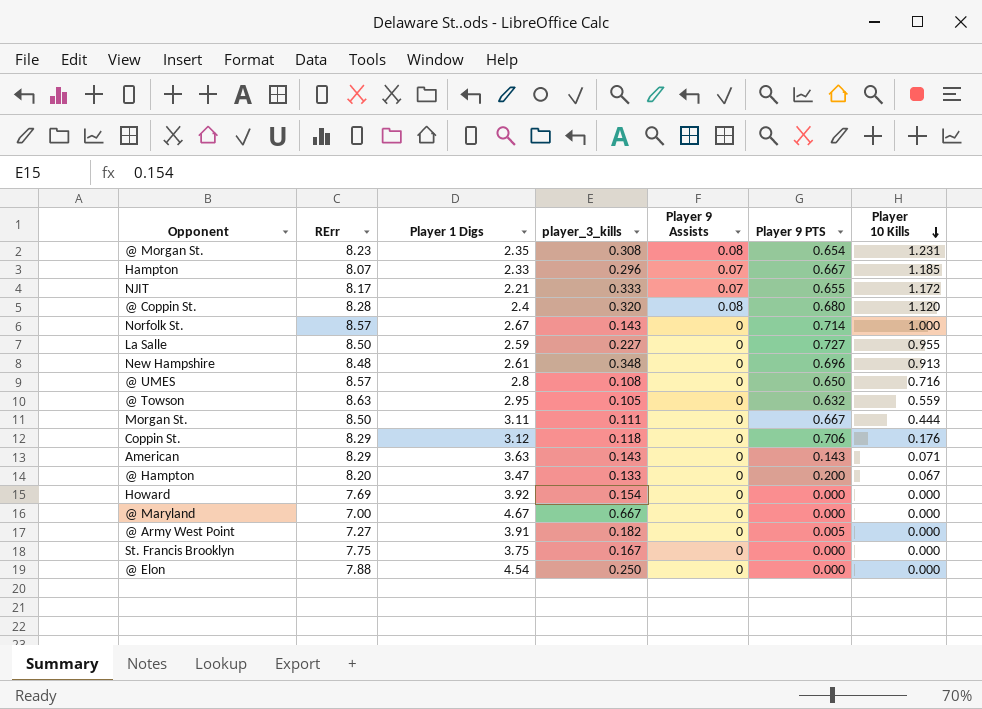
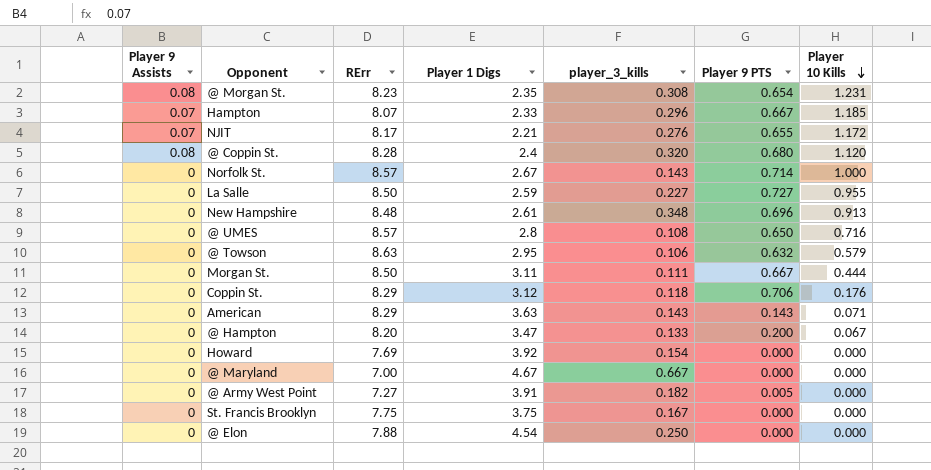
column Player 9 Assists | position: 5 -> 1
NJIT | player_3_kills: 0.333 -> 0.276
@ Towson | player_3_kills: 0.105 -> 0.106
@ Towson | Player 10 Kills: 0.559 -> 0.579

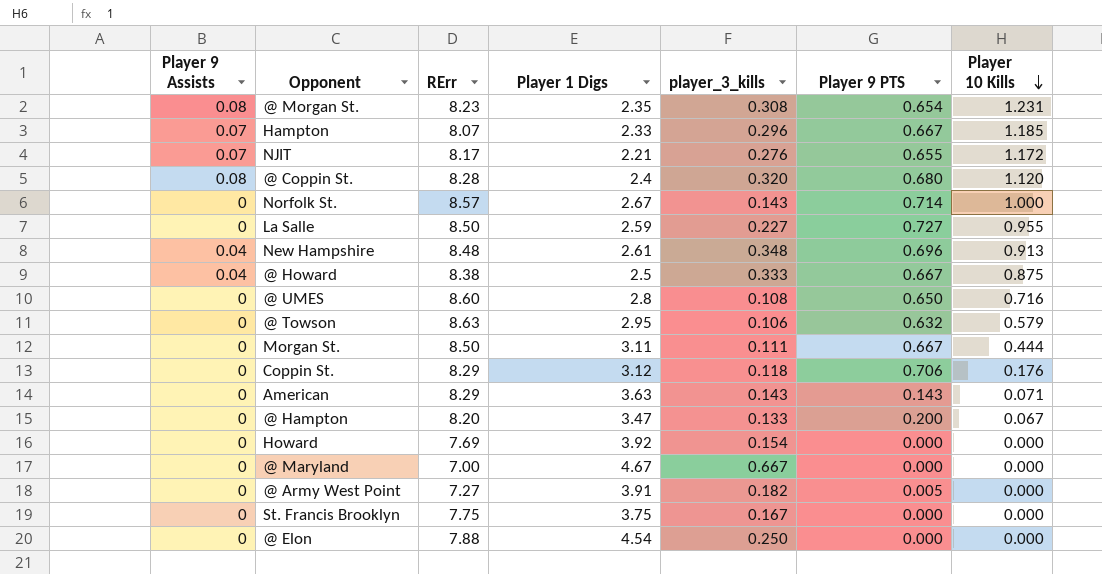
New Hampshire | Player 9 Assists: 0 -> 0.04
row @ Howard: none -> 0.04 | 8.38 | 2.5 | 0.333 | 0.667 | 0.875
@ UMES | RErr: 8.57 -> 8.60

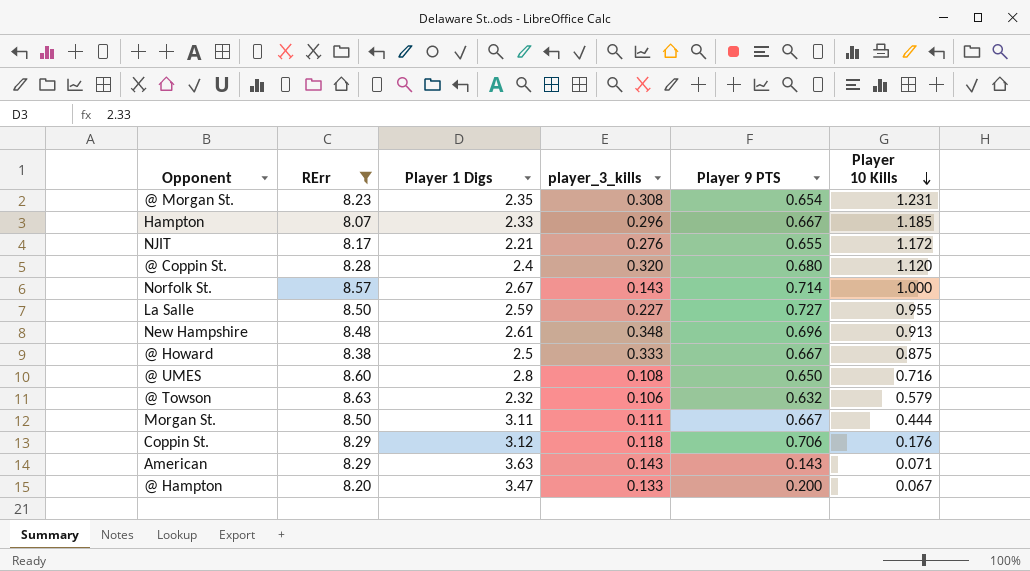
filter: none -> RErr >= 8.07
column Player 9 Assists | position: 1 -> none
@ Towson | Player 1 Digs: 2.95 -> 2.32

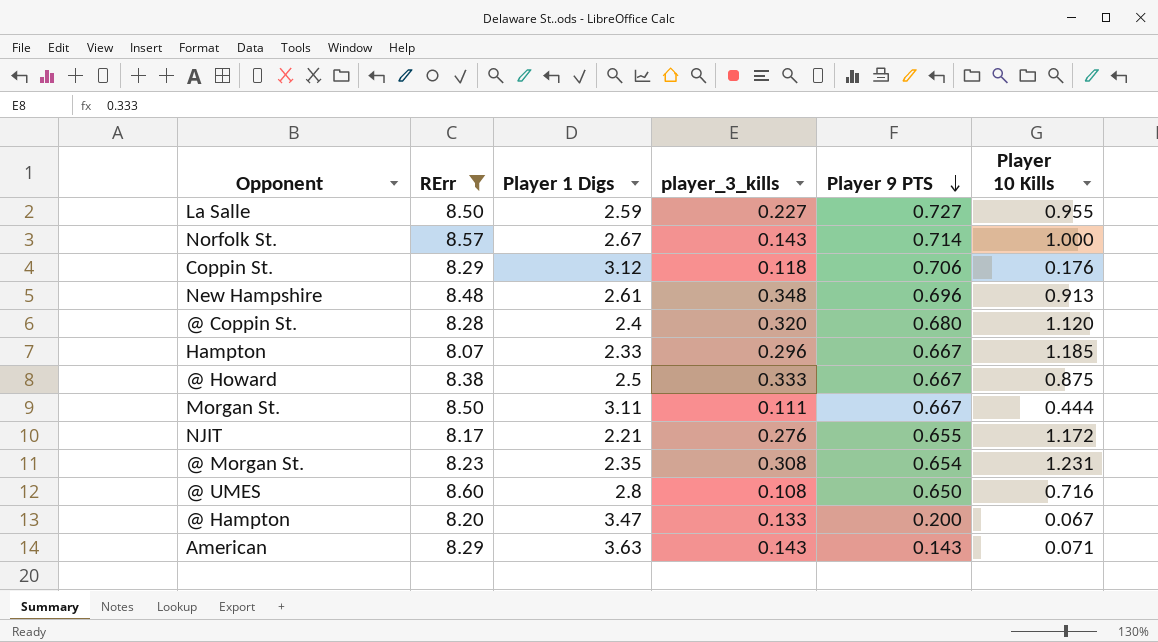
row order: Player 10 Kills descending -> Player 9 PTS descending
row @ Towson: 8.63 | 2.32 | 0.106 | 0.632 | 0.579 -> none

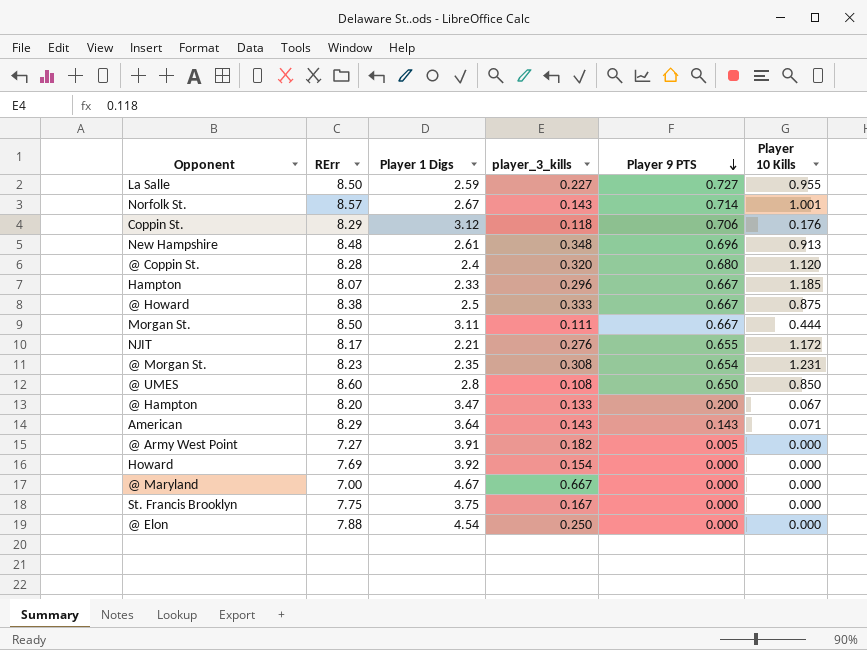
filter: RErr >= 8.07 -> none
Norfolk St. | Player 10 Kills: 1.000 -> 1.001
@ UMES | Player 10 Kills: 0.716 -> 0.850
American | Player 1 Digs: 3.63 -> 3.64

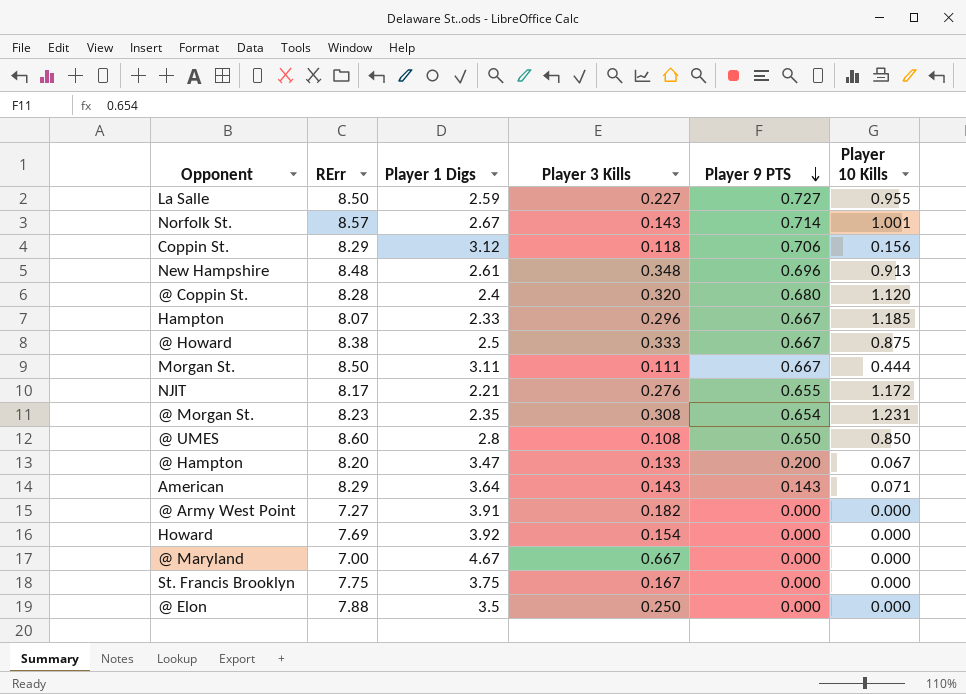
column name: player_3_kills -> Player 3 Kills
Coppin St. | Player 10 Kills: 0.176 -> 0.156
@ Army West Point | Player 9 PTS: 0.005 -> 0.000
@ Elon | Player 1 Digs: 4.54 -> 3.5

